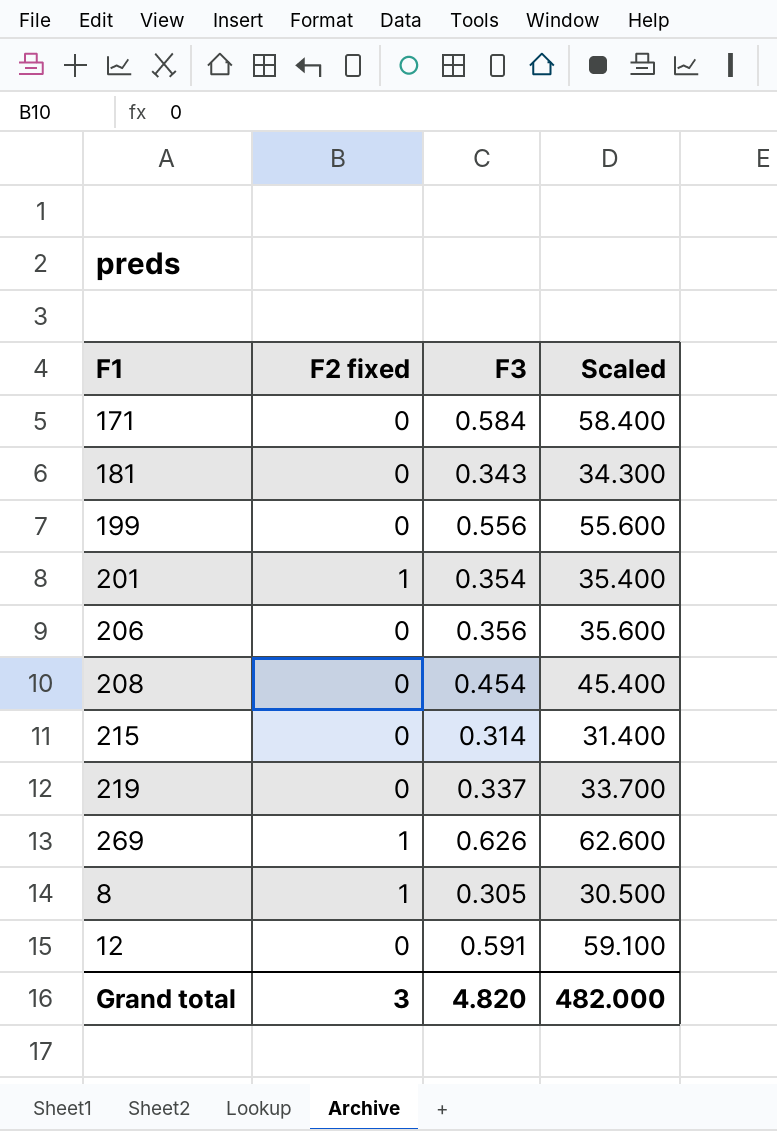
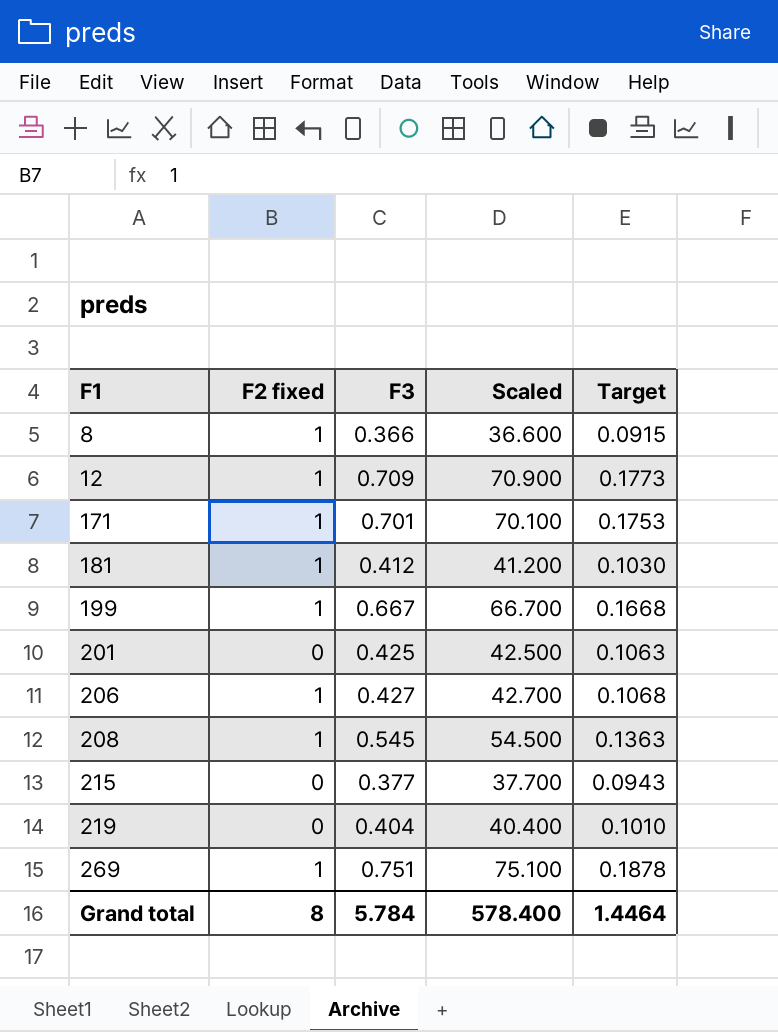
row order: none -> F1 ascending
column Target | formula: none -> [F3] * 0.25
8 | F3: 0.305 -> 0.366
8 | Scaled: 30.500 -> 36.600
12 | F2 fixed: 0 -> 1
12 | F3: 0.591 -> 0.709
12 | Scaled: 59.100 -> 70.900
171 | F2 fixed: 0 -> 1
171 | F3: 0.584 -> 0.701
171 | Scaled: 58.400 -> 70.100
181 | F2 fixed: 0 -> 1
181 | F3: 0.343 -> 0.412
181 | Scaled: 34.300 -> 41.200
199 | F2 fixed: 0 -> 1
199 | F3: 0.556 -> 0.667
199 | Scaled: 55.600 -> 66.700
201 | F2 fixed: 1 -> 0
201 | F3: 0.354 -> 0.425
201 | Scaled: 35.400 -> 42.500
206 | F2 fixed: 0 -> 1
206 | F3: 0.356 -> 0.427
206 | Scaled: 35.600 -> 42.700
208 | F2 fixed: 0 -> 1
208 | F3: 0.454 -> 0.545
208 | Scaled: 45.400 -> 54.500
215 | F3: 0.314 -> 0.377
215 | Scaled: 31.400 -> 37.700
219 | F3: 0.337 -> 0.404
219 | Scaled: 33.700 -> 40.400
269 | F3: 0.626 -> 0.751
269 | Scaled: 62.600 -> 75.100
Grand total | F2 fixed: 3 -> 8
Grand total | F3: 4.820 -> 5.784
Grand total | Scaled: 482.000 -> 578.400

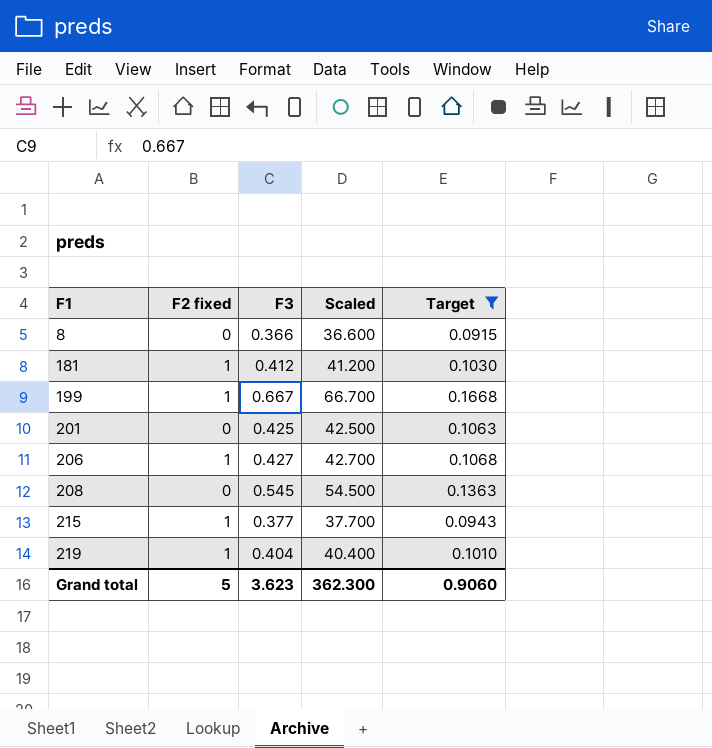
filter: none -> Target <= 0.1668
8 | F2 fixed: 1 -> 0
208 | F2 fixed: 1 -> 0
215 | F2 fixed: 0 -> 1
219 | F2 fixed: 0 -> 1
Grand total | F2 fixed: 8 -> 5
Grand total | F3: 5.784 -> 3.623
Grand total | Scaled: 578.400 -> 362.300
Grand total | Target: 1.4464 -> 0.9060

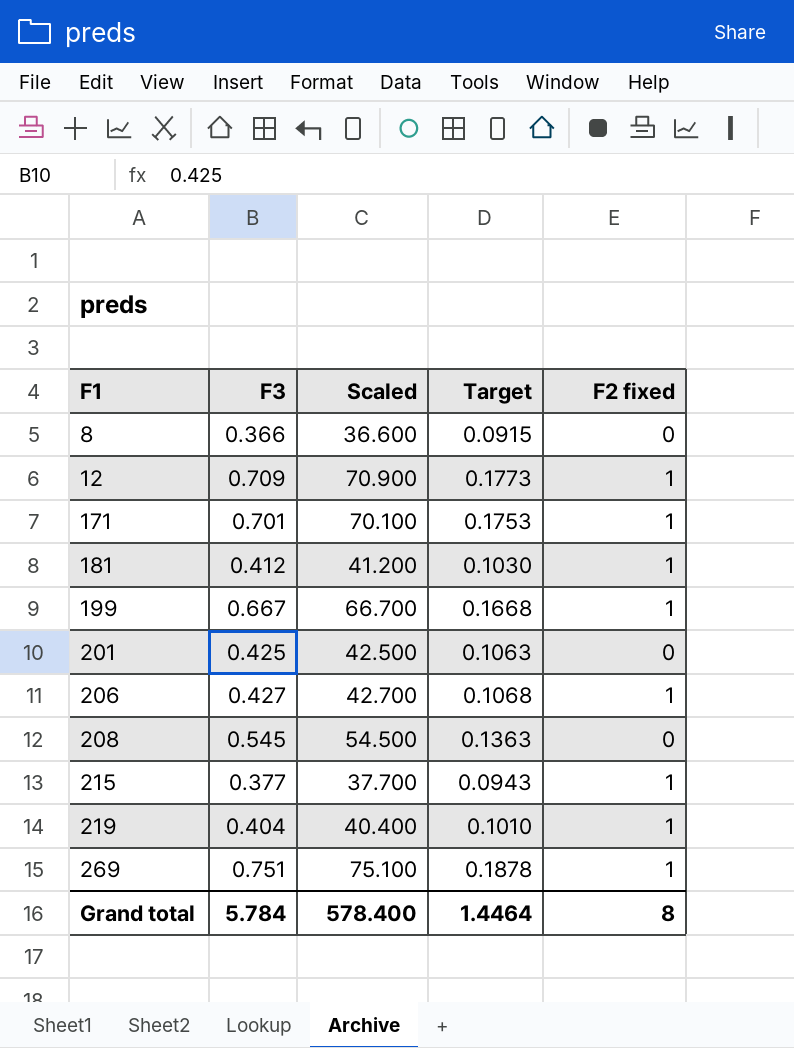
filter: Target <= 0.1668 -> none
column F2 fixed | position: 2 -> 5
Grand total | F3: 3.623 -> 5.784
Grand total | Scaled: 362.300 -> 578.400
Grand total | Target: 0.9060 -> 1.4464
Grand total | F2 fixed: 5 -> 8

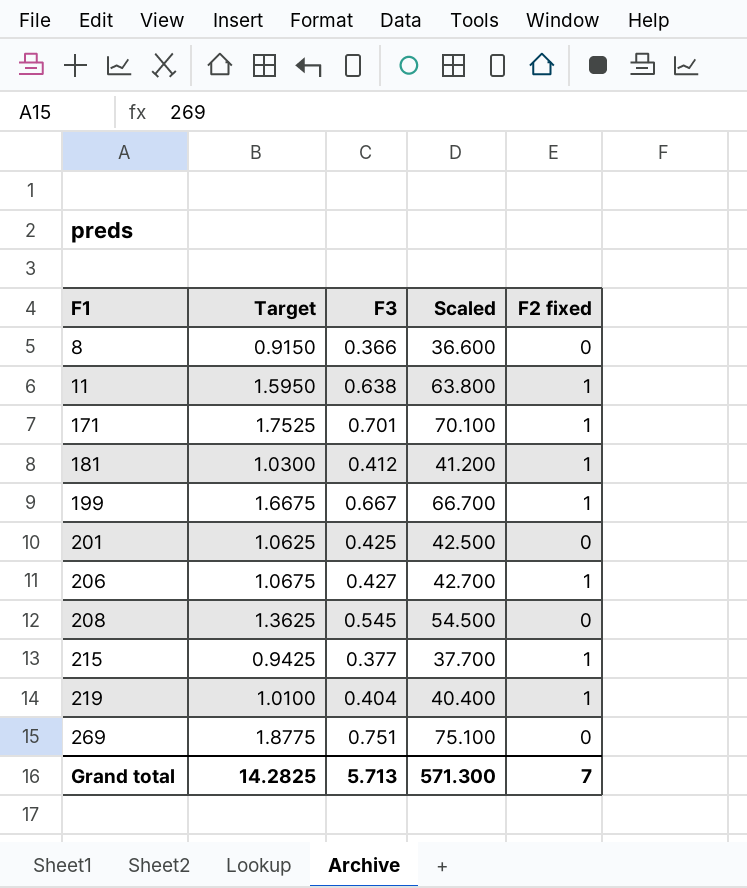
column Target | formula: [F3] * 0.25 -> [F3] * 2.5
column Target | position: 4 -> 2
row 12: 0.709 | 70.900 | 0.1773 | 1 -> none
row 11: none -> 1.5950 | 0.638 | 63.800 | 1
269 | F2 fixed: 1 -> 0
Grand total | Target: 1.4464 -> 14.2825
Grand total | F3: 5.784 -> 5.713
Grand total | Scaled: 578.400 -> 571.300
Grand total | F2 fixed: 8 -> 7

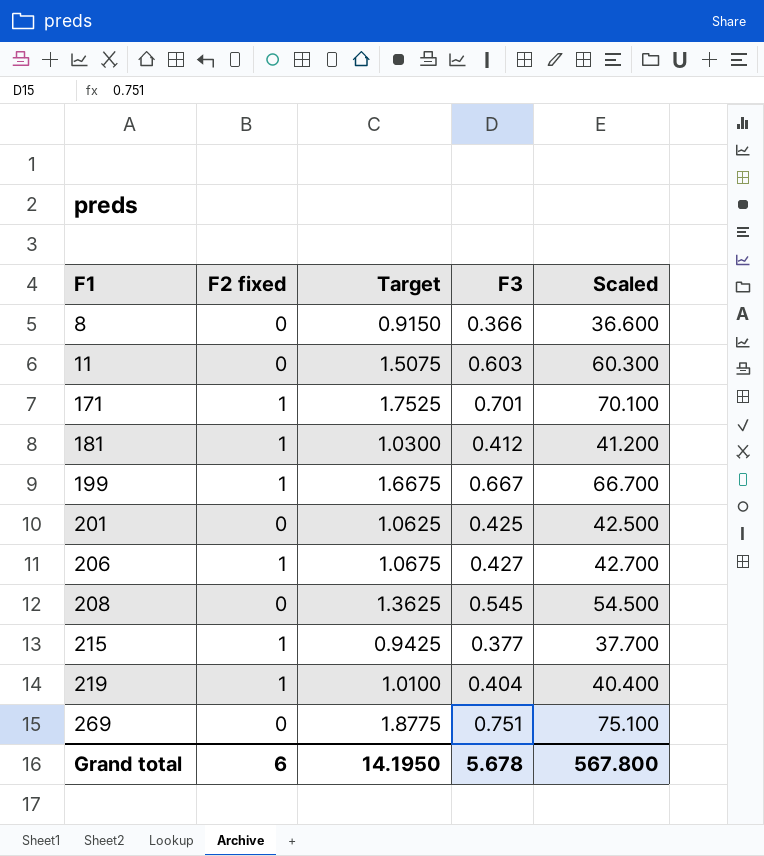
column F2 fixed | position: 5 -> 2
11 | F2 fixed: 1 -> 0
11 | Target: 1.5950 -> 1.5075
11 | F3: 0.638 -> 0.603
11 | Scaled: 63.800 -> 60.300
Grand total | F2 fixed: 7 -> 6
Grand total | Target: 14.2825 -> 14.1950
Grand total | F3: 5.713 -> 5.678
Grand total | Scaled: 571.300 -> 567.800

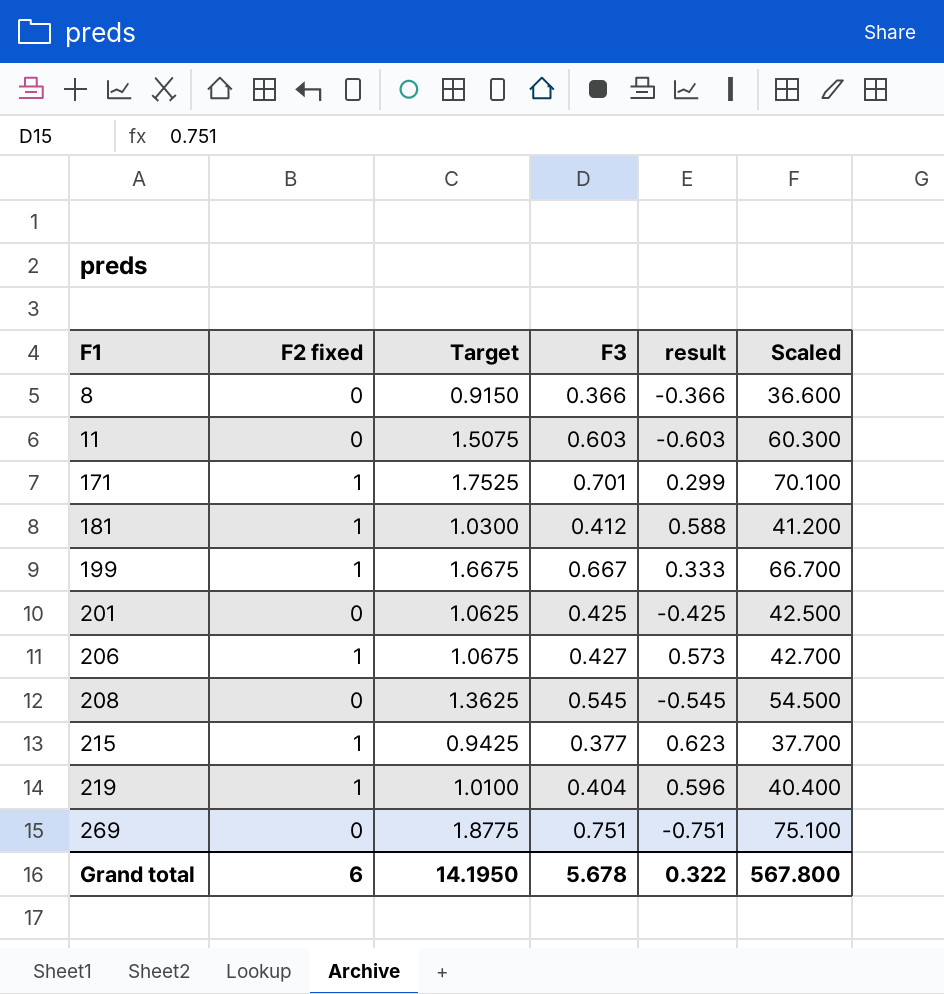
column result | formula: none -> [F2 fixed] - [F3]

